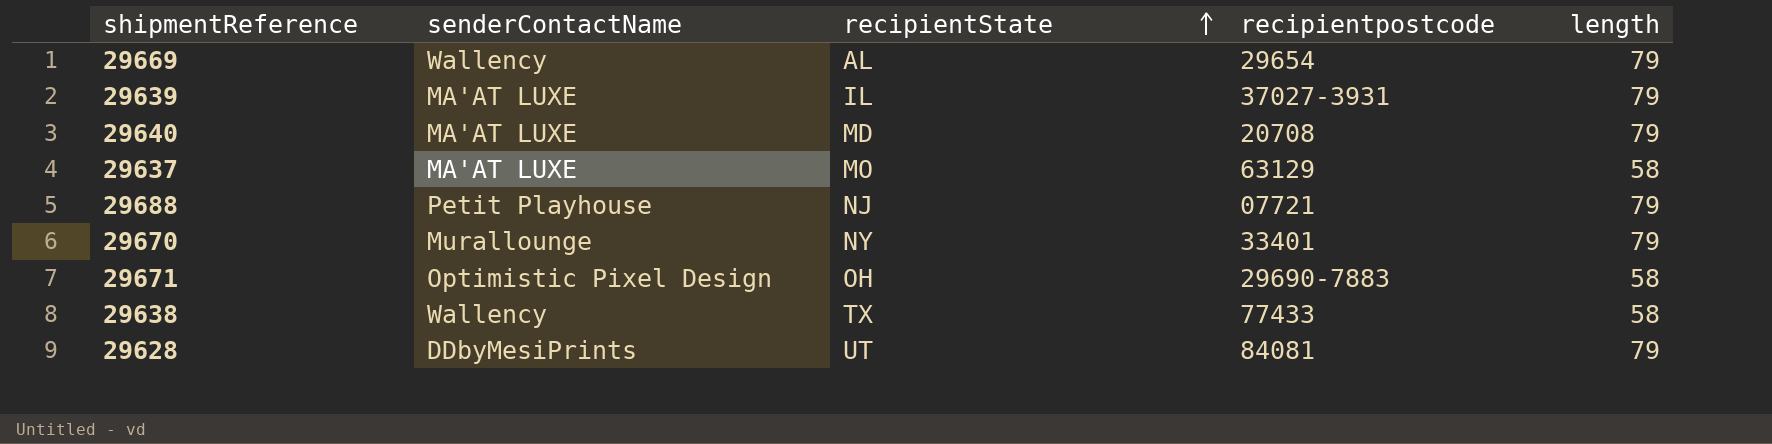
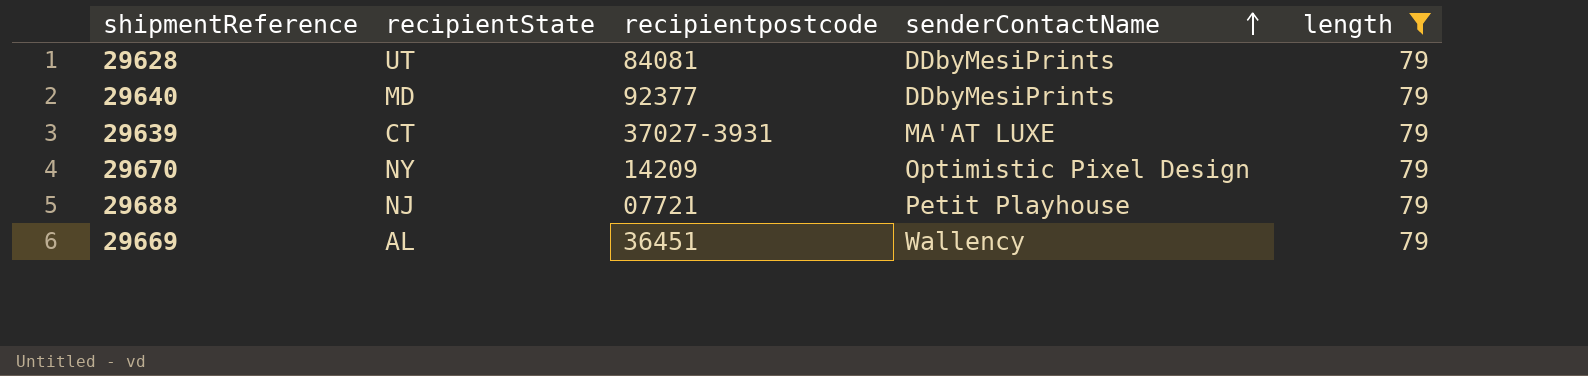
filter: none -> length = 79
row order: recipientState ascending -> senderContactName ascending
column senderContactName | position: 2 -> 4
29640 | recipientpostcode: 20708 -> 92377
29640 | senderContactName: MA'AT LUXE -> DDbyMesiPrints
29639 | recipientState: IL -> CT
29670 | recipientpostcode: 33401 -> 14209
29670 | senderContactName: Murallounge -> Optimistic Pixel Design
29669 | recipientpostcode: 29654 -> 36451

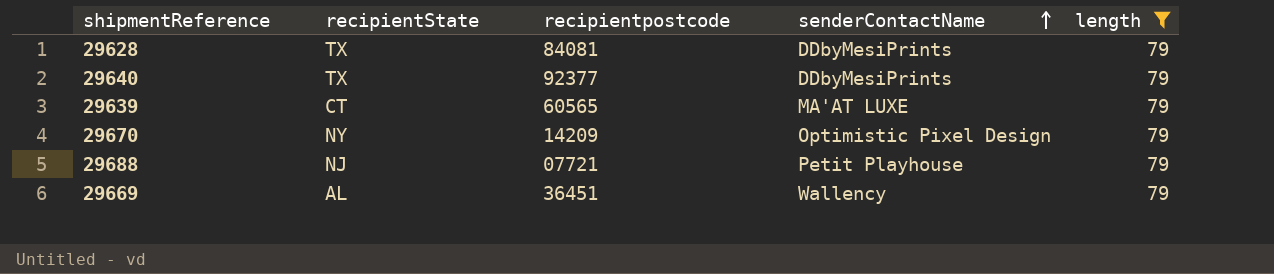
29628 | recipientState: UT -> TX
29640 | recipientState: MD -> TX
29639 | recipientpostcode: 37027-3931 -> 60565

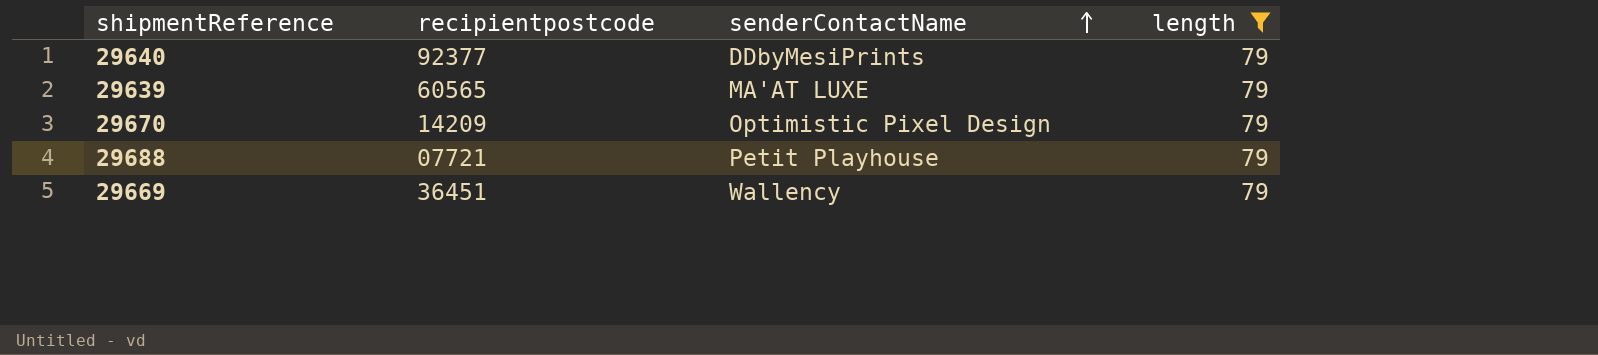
column recipientState | position: 2 -> none
row 29628: TX | 84081 | DDbyMesiPrints | 79 -> none

